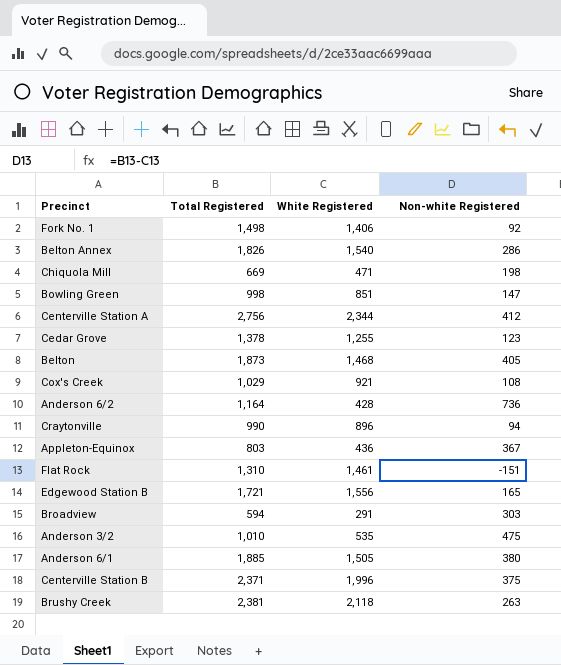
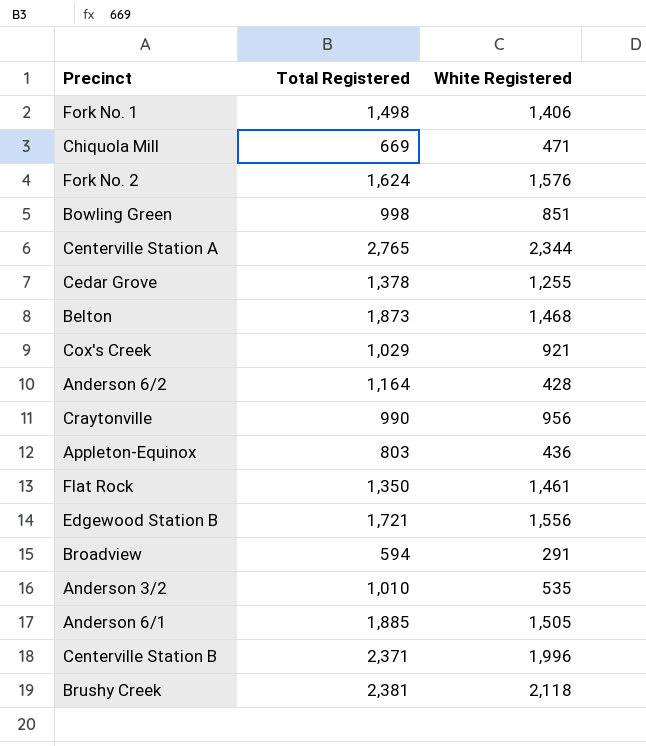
column Non-white Registered | formula: [Total Registered] - [White Registered] -> none
row Belton Annex: 1,826 | 1,540 | 286 -> none
row Fork No. 2: none -> 1,624 | 1,576
Centerville Station A | Total Registered: 2,756 -> 2,765
Craytonville | White Registered: 896 -> 956
Flat Rock | Total Registered: 1,310 -> 1,350

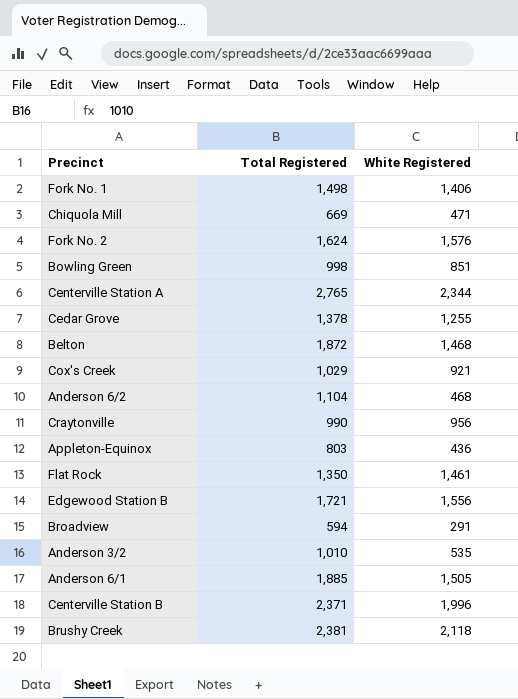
Belton | Total Registered: 1,873 -> 1,872
Anderson 6/2 | Total Registered: 1,164 -> 1,104
Anderson 6/2 | White Registered: 428 -> 468

